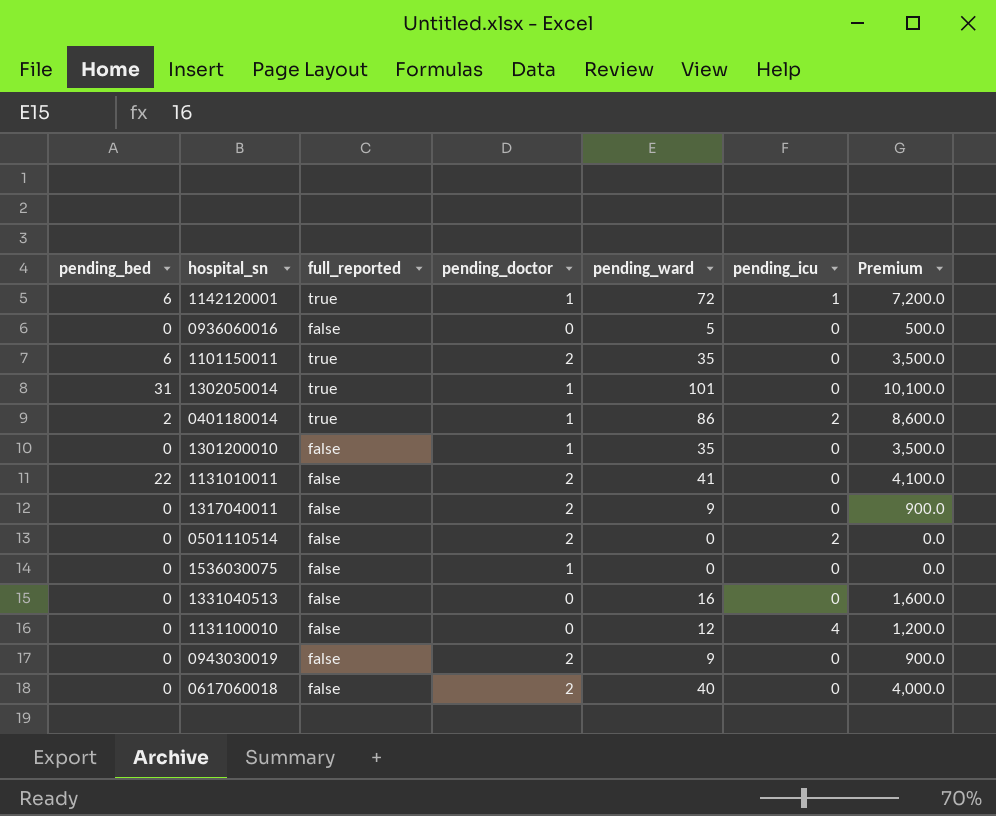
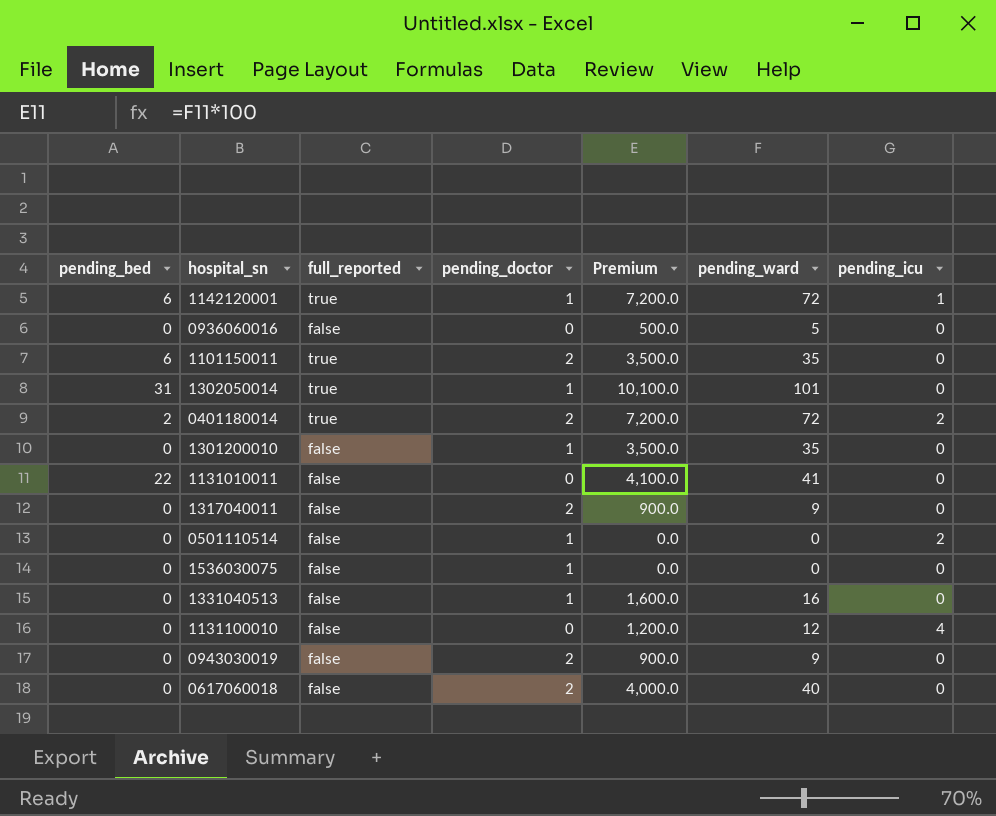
column Premium | position: 7 -> 5
0401180014 | pending_doctor: 1 -> 2
0401180014 | Premium: 8,600.0 -> 7,200.0
0401180014 | pending_ward: 86 -> 72
1131010011 | pending_doctor: 2 -> 0
0501110514 | pending_doctor: 2 -> 1
1331040513 | pending_doctor: 0 -> 1

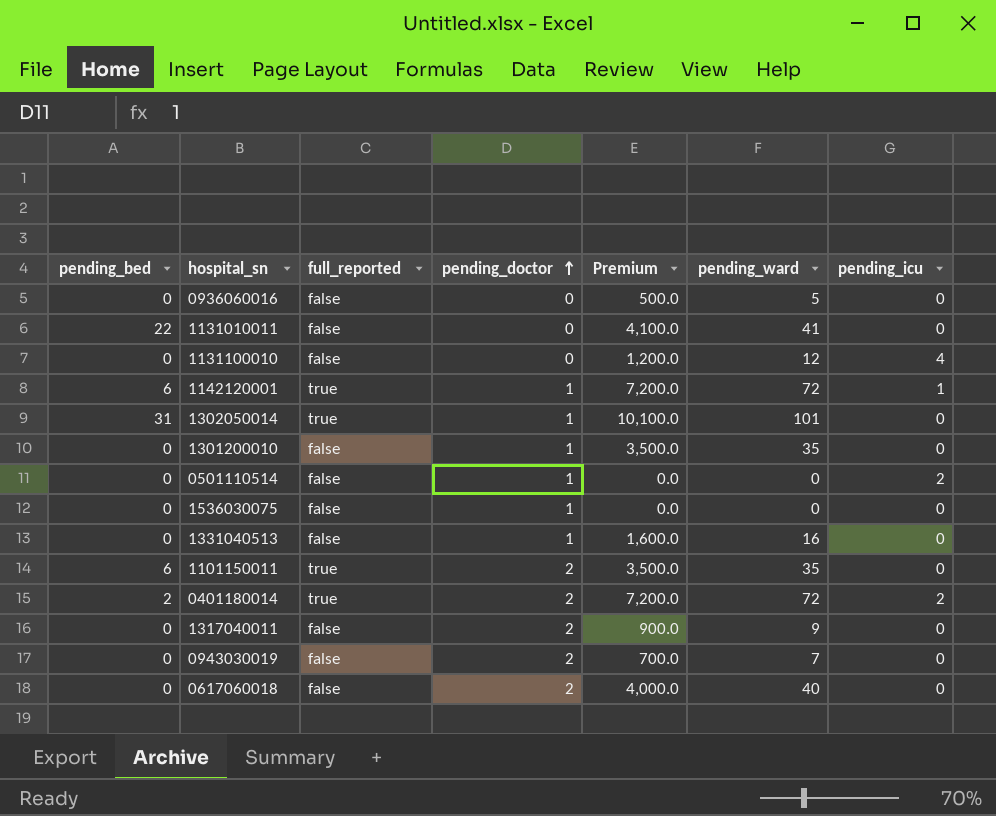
row order: none -> pending_doctor ascending
0943030019 | Premium: 900.0 -> 700.0
0943030019 | pending_ward: 9 -> 7

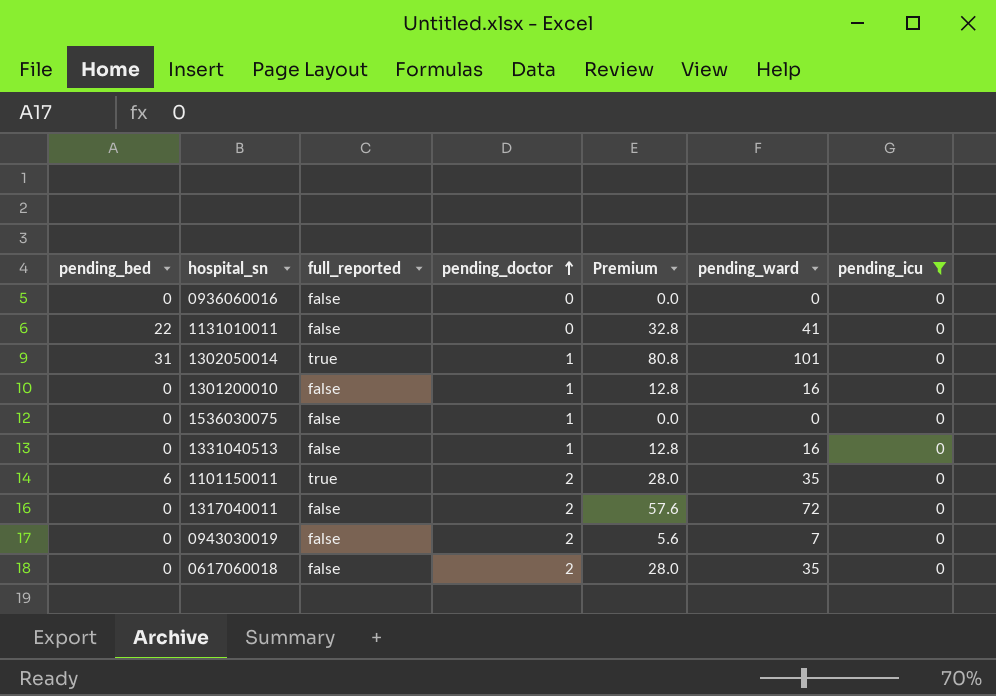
filter: none -> pending_icu = 0
column Premium | formula: [pending_ward] * 100 -> [pending_ward] * 0.8
0936060016 | pending_ward: 5 -> 0
1301200010 | pending_ward: 35 -> 16
1317040011 | pending_ward: 9 -> 72
0617060018 | pending_ward: 40 -> 35

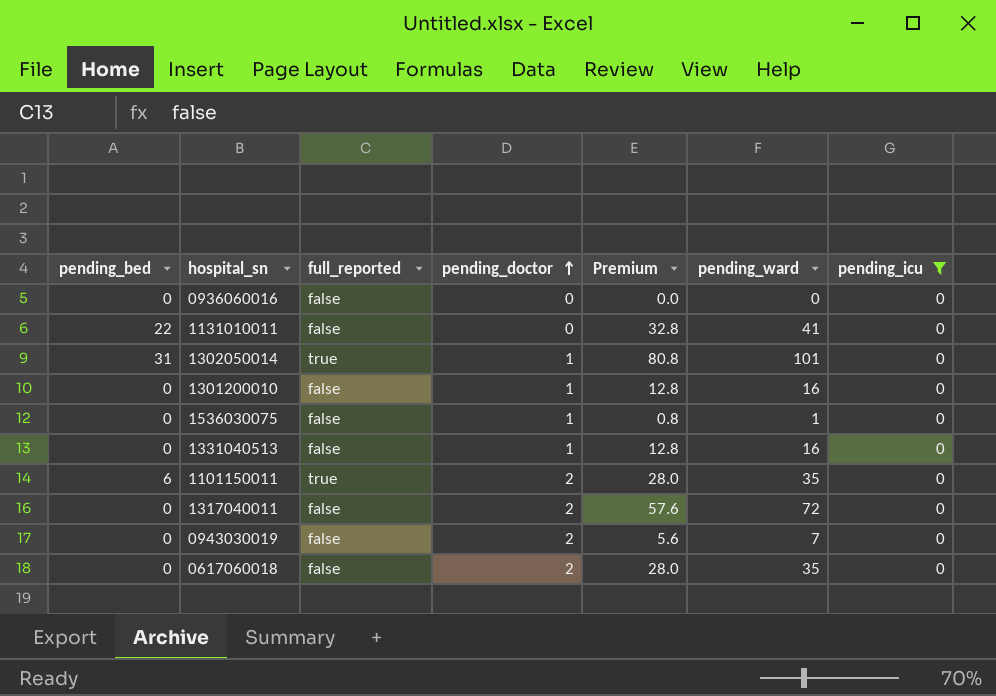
1536030075 | Premium: 0.0 -> 0.8
1536030075 | pending_ward: 0 -> 1

